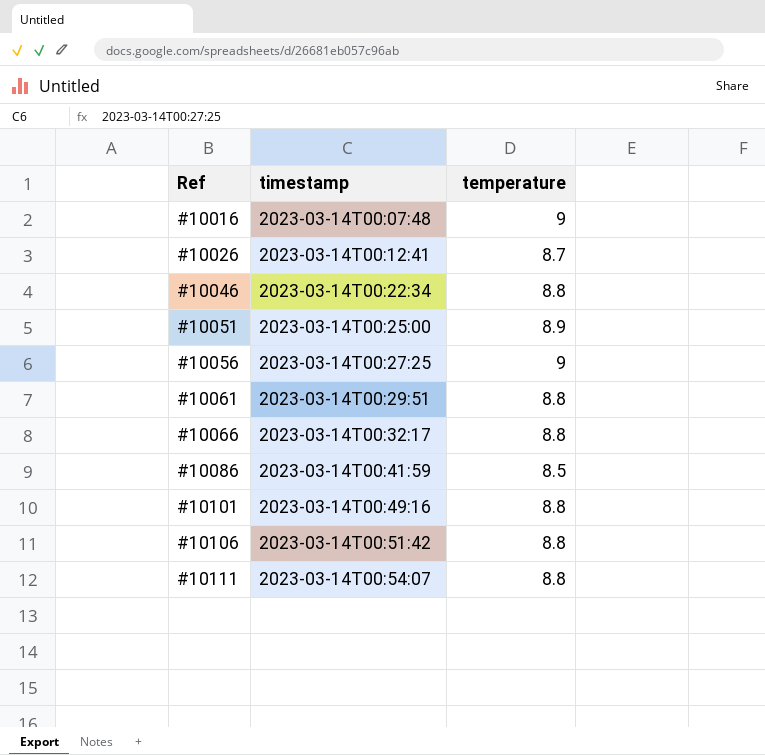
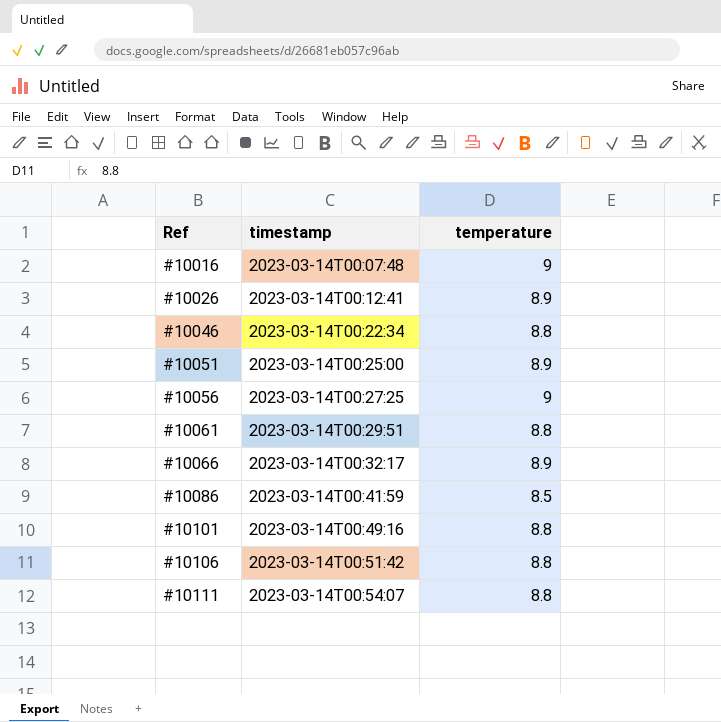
#10026 | temperature: 8.7 -> 8.9
#10066 | temperature: 8.8 -> 8.9

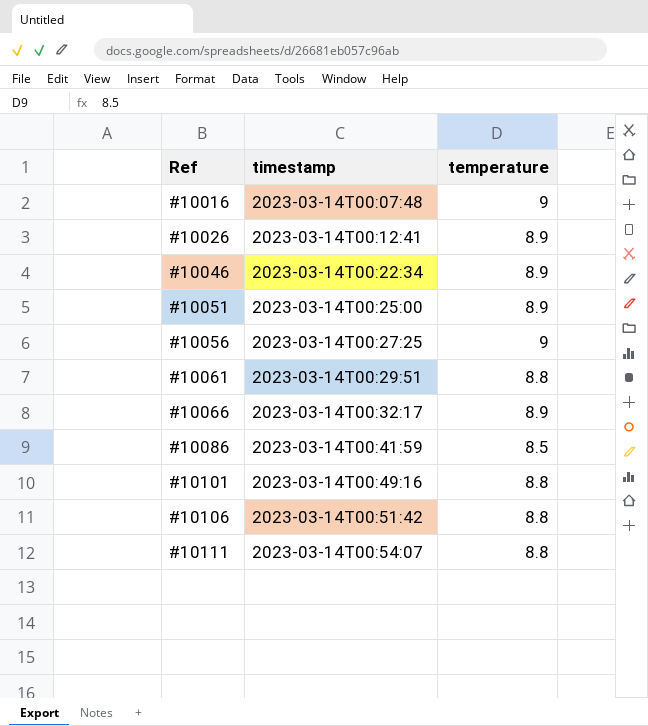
#10046 | temperature: 8.8 -> 8.9

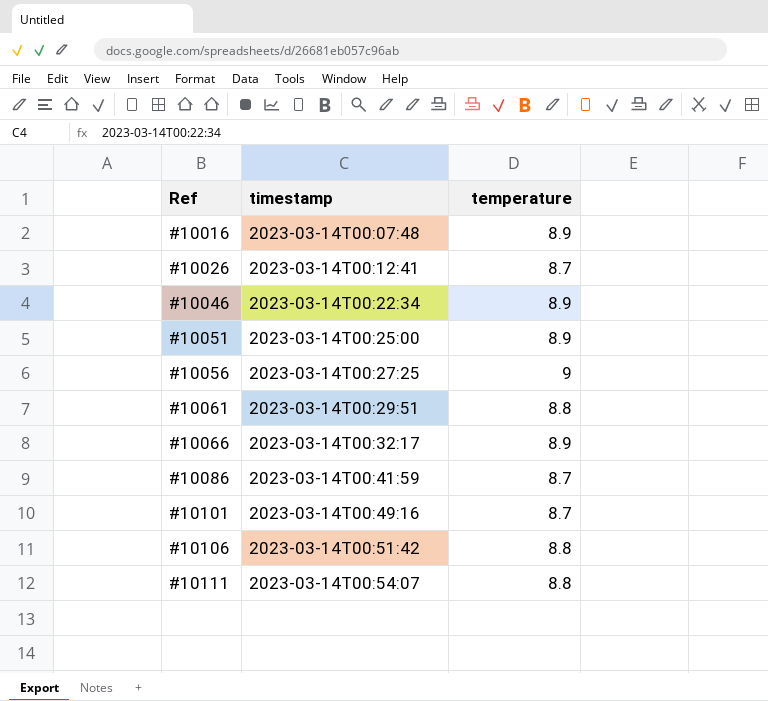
#10016 | temperature: 9 -> 8.9
#10026 | temperature: 8.9 -> 8.7
#10086 | temperature: 8.5 -> 8.7
#10101 | temperature: 8.8 -> 8.7

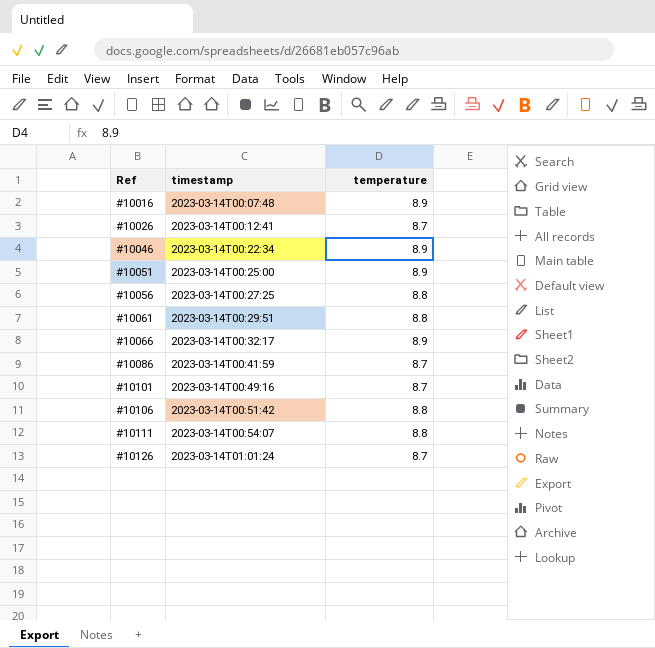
#10056 | temperature: 9 -> 8.8
row #10126: none -> 2023-03-14T01:01:24 | 8.7

